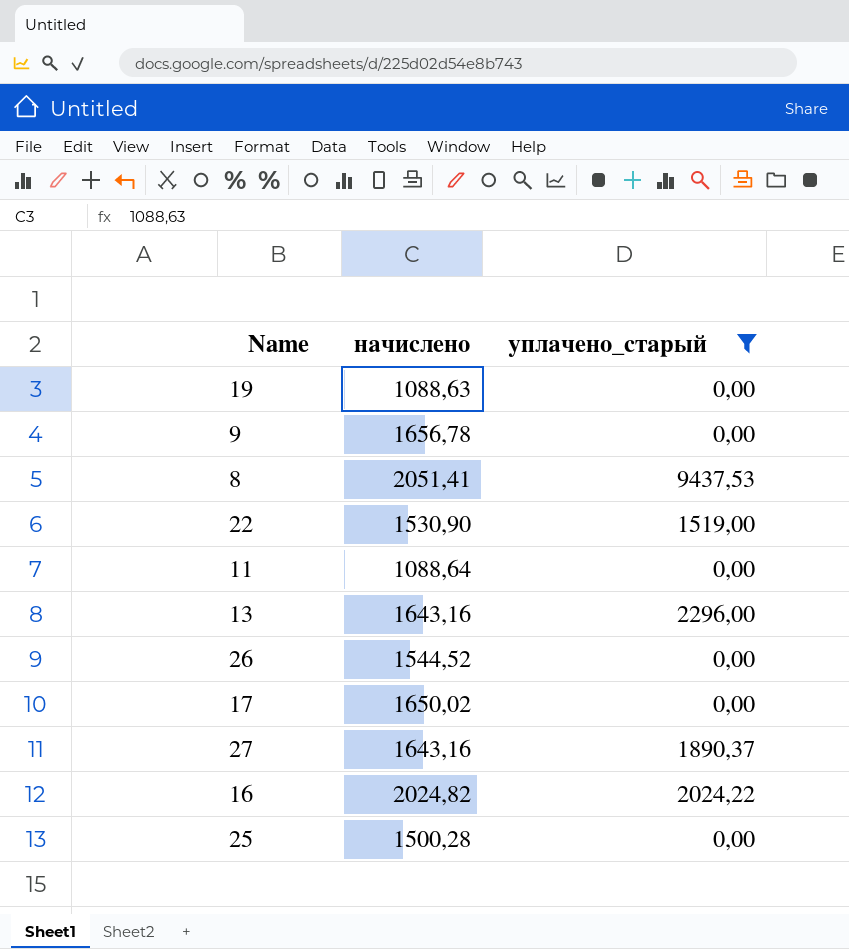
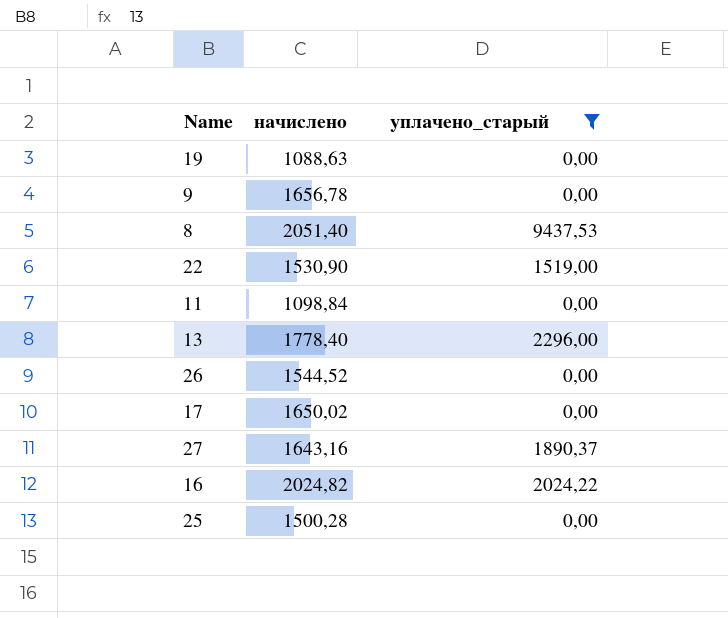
8 | начислено: 2051,41 -> 2051,40
11 | начислено: 1088,64 -> 1098,84
13 | начислено: 1643,16 -> 1778,40

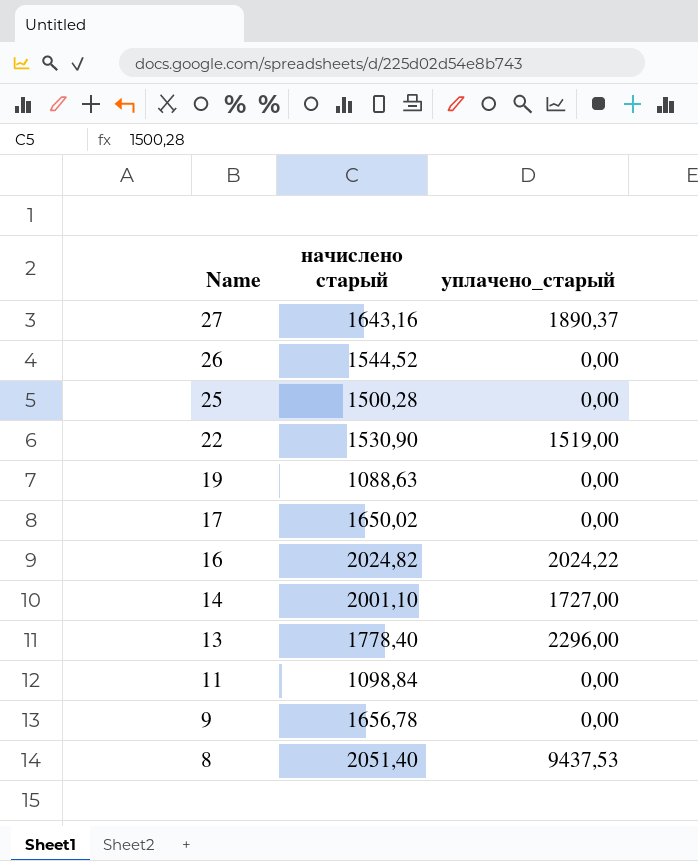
filter: уплачено_старый != 1727,00 -> none
row order: none -> Name descending
column name: начислено -> начислено старый

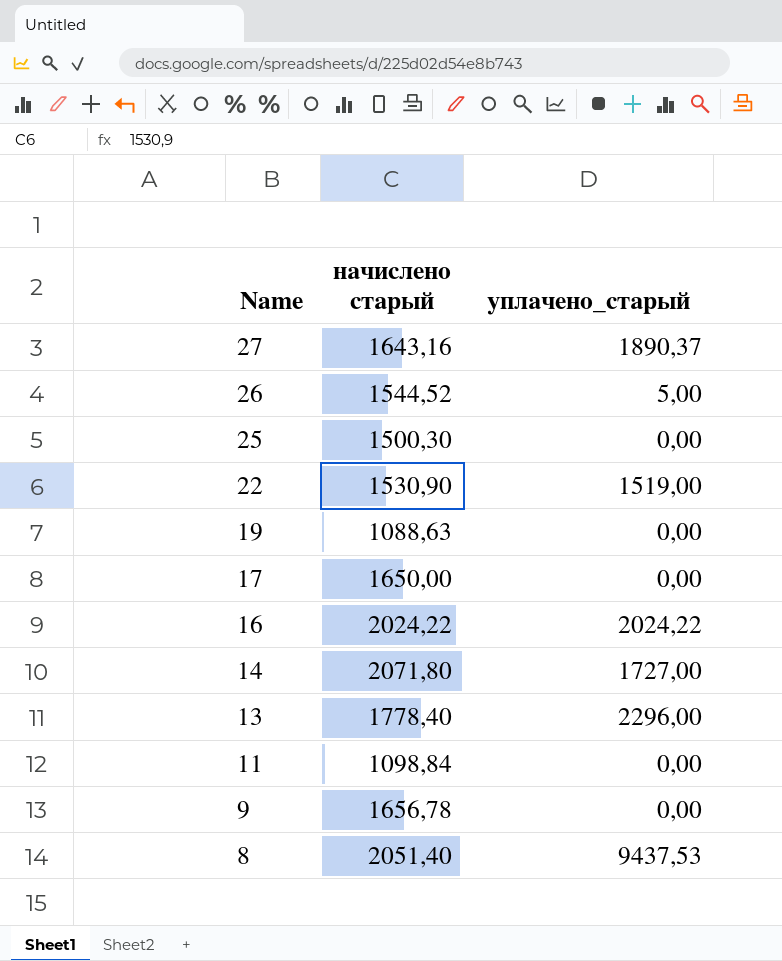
26 | уплачено_старый: 0,00 -> 5,00
25 | начислено старый: 1500,28 -> 1500,30
17 | начислено старый: 1650,02 -> 1650,00
16 | начислено старый: 2024,82 -> 2024,22
14 | начислено старый: 2001,10 -> 2071,80

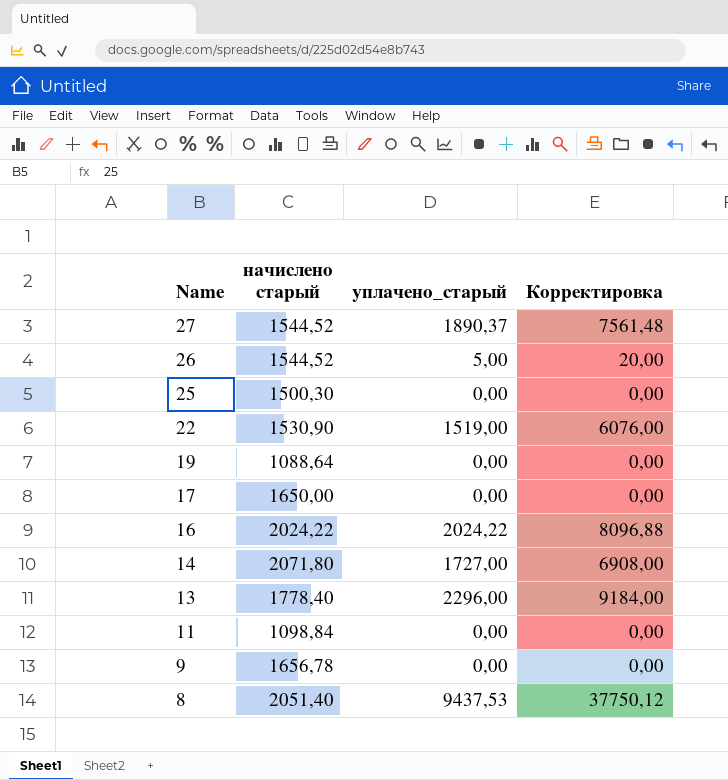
column Корректировка | formula: none -> [уплачено_старый] * 4
27 | начислено старый: 1643,16 -> 1544,52
19 | начислено старый: 1088,63 -> 1088,64

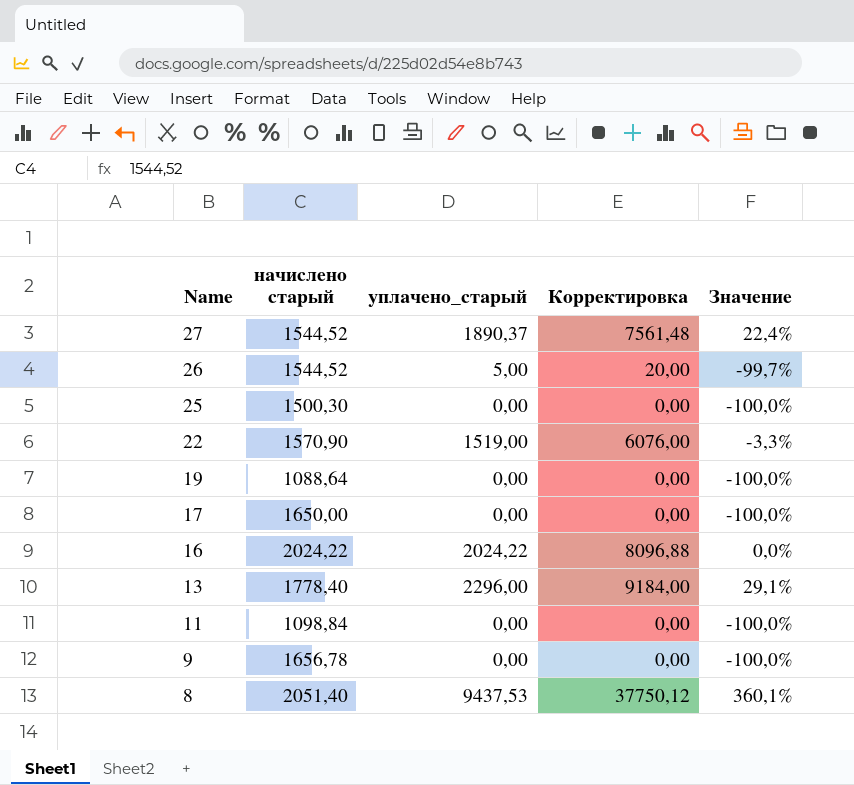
column Значение | formula: none -> ([уплачено_старый] - [начислено старый]) / [начислено старый]
row 14: 2071,80 | 1727,00 | 6908,00 -> none
22 | начислено старый: 1530,90 -> 1570,90

